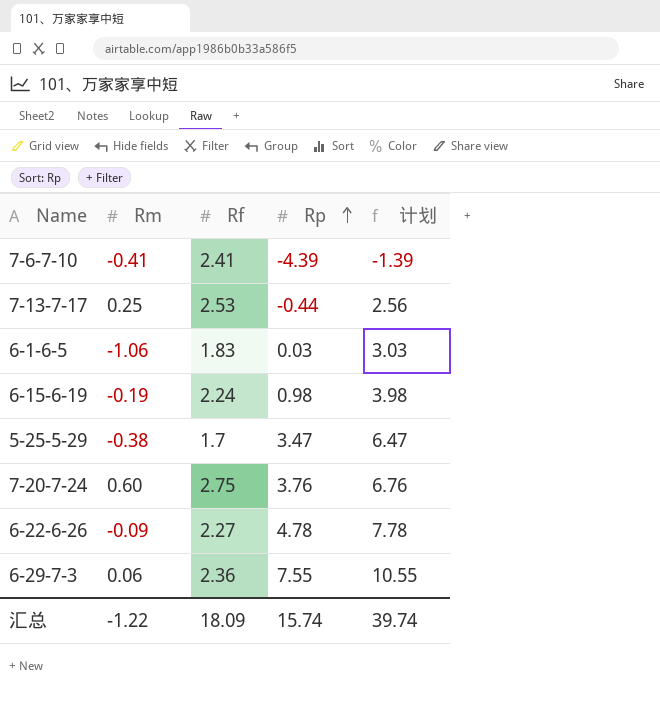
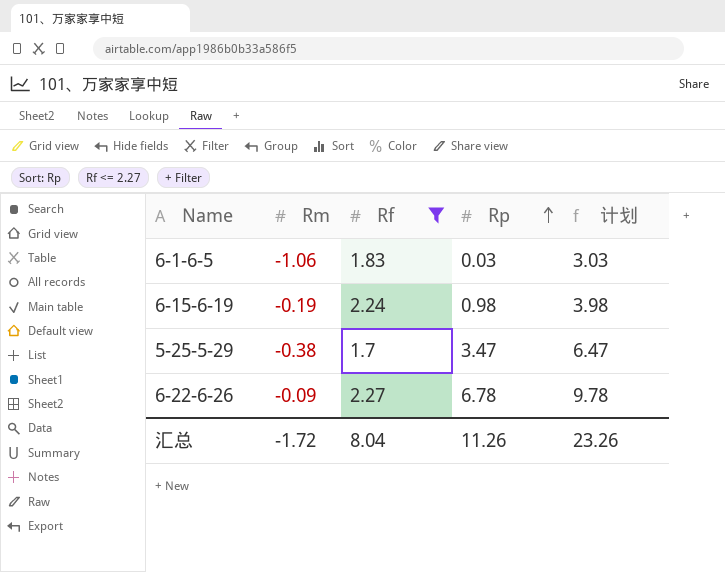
filter: none -> Rf <= 2.27
6-22-6-26 | Rp: 4.78 -> 6.78
6-22-6-26 | 计划: 7.78 -> 9.78
汇总 | Rm: -1.22 -> -1.72
汇总 | Rf: 18.09 -> 8.04
汇总 | Rp: 15.74 -> 11.26
汇总 | 计划: 39.74 -> 23.26

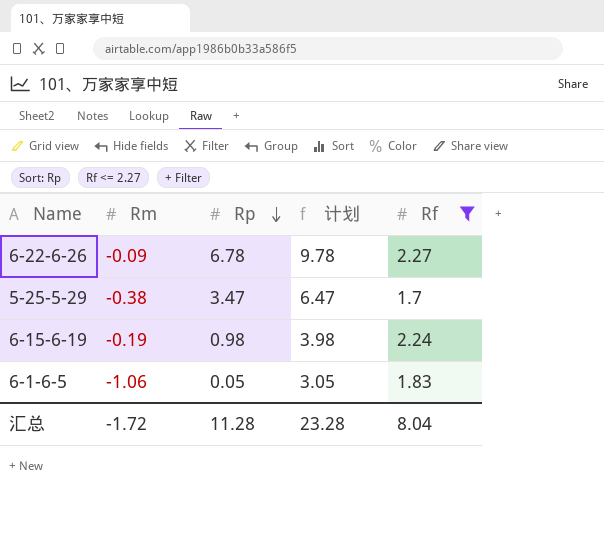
row order: Rp ascending -> Rp descending
column Rf | position: 3 -> 5
6-1-6-5 | Rp: 0.03 -> 0.05
6-1-6-5 | 计划: 3.03 -> 3.05
汇总 | Rp: 11.26 -> 11.28
汇总 | 计划: 23.26 -> 23.28

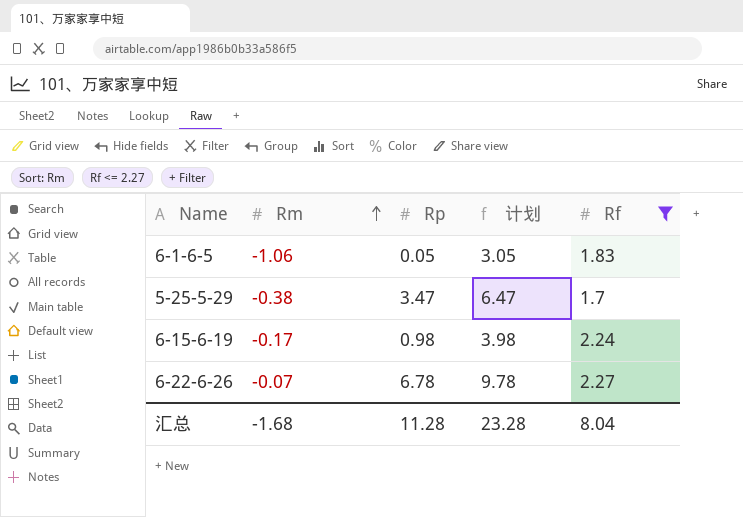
row order: Rp descending -> Rm ascending
6-15-6-19 | Rm: -0.19 -> -0.17
6-22-6-26 | Rm: -0.09 -> -0.07
汇总 | Rm: -1.72 -> -1.68

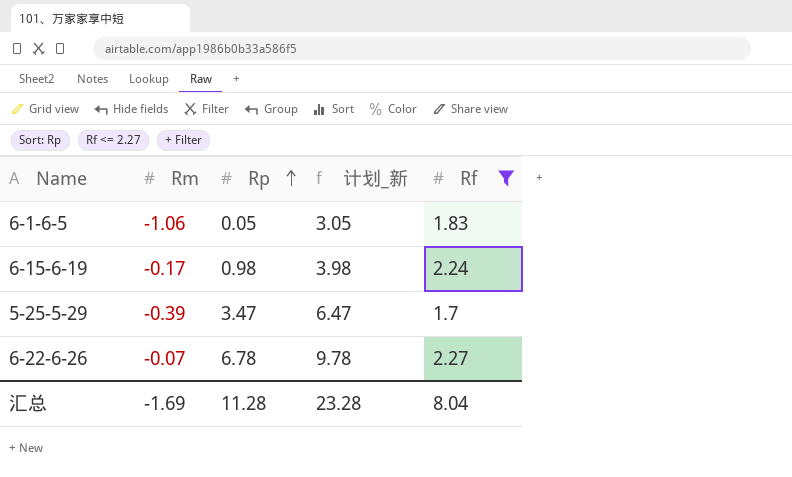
row order: Rm ascending -> Rp ascending
column name: 计划 -> 计划_新
5-25-5-29 | Rm: -0.38 -> -0.39
汇总 | Rm: -1.68 -> -1.69

